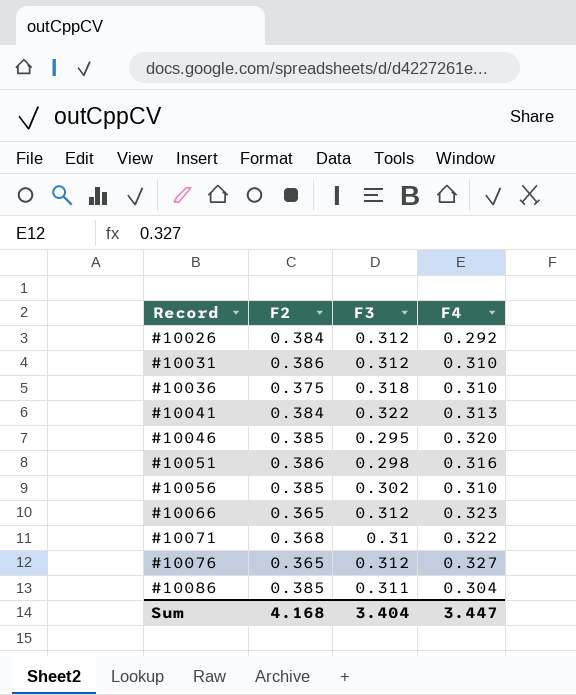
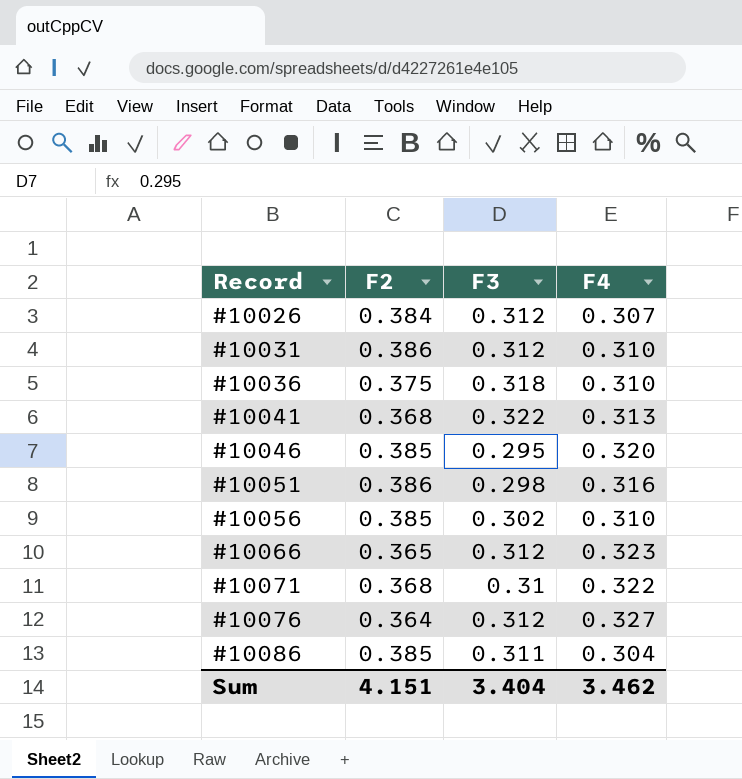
#10026 | F4: 0.292 -> 0.307
#10041 | F2: 0.384 -> 0.368
#10076 | F2: 0.365 -> 0.364
Sum | F2: 4.168 -> 4.151
Sum | F4: 3.447 -> 3.462

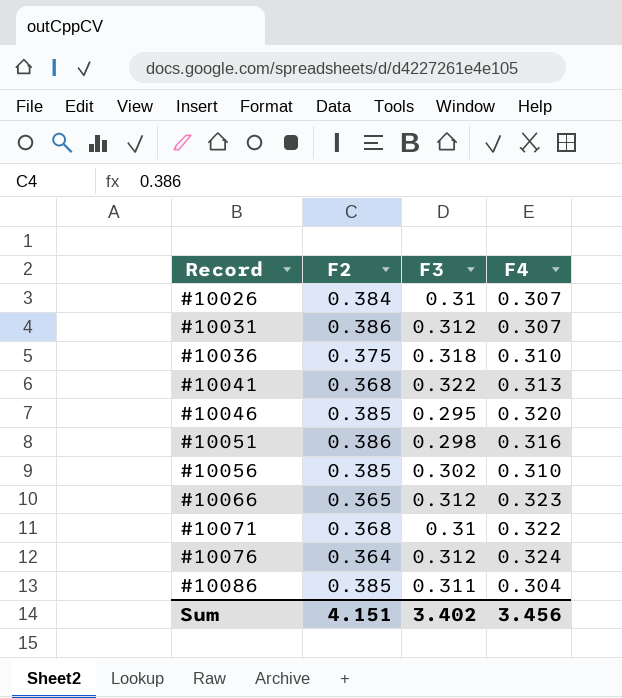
#10026 | F3: 0.312 -> 0.31
#10031 | F4: 0.310 -> 0.307
#10076 | F4: 0.327 -> 0.324
Sum | F3: 3.404 -> 3.402
Sum | F4: 3.462 -> 3.456

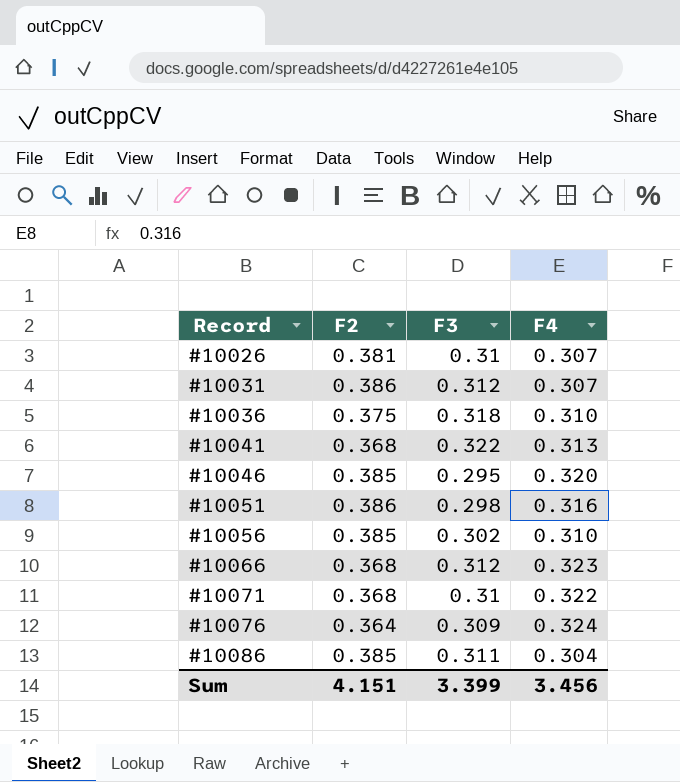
#10026 | F2: 0.384 -> 0.381
#10066 | F2: 0.365 -> 0.368
#10076 | F3: 0.312 -> 0.309
Sum | F3: 3.402 -> 3.399

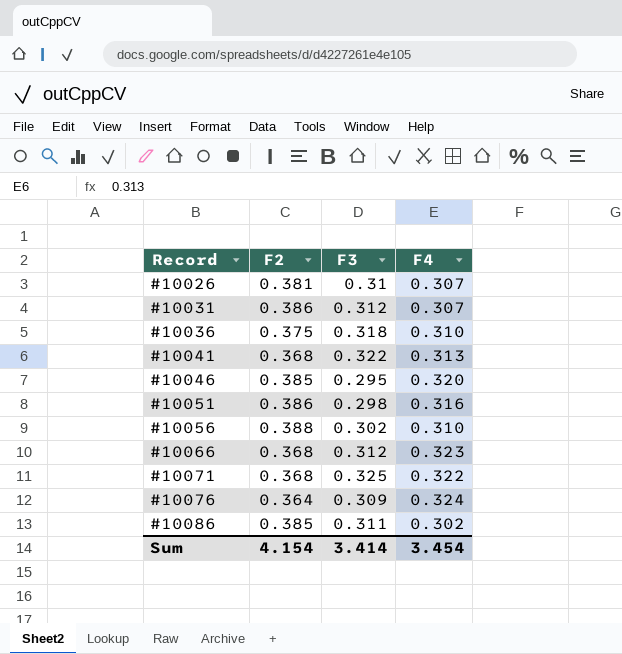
#10056 | F2: 0.385 -> 0.388
#10071 | F3: 0.31 -> 0.325
#10086 | F4: 0.304 -> 0.302
Sum | F2: 4.151 -> 4.154
Sum | F3: 3.399 -> 3.414
Sum | F4: 3.456 -> 3.454

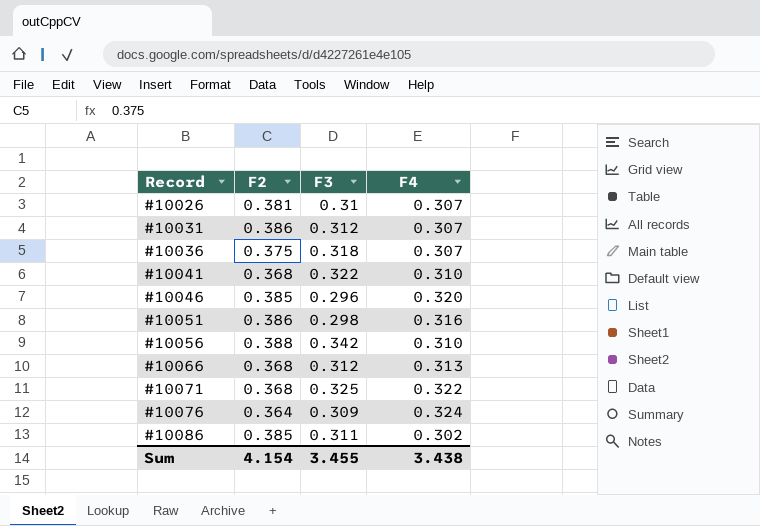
#10036 | F4: 0.310 -> 0.307
#10041 | F4: 0.313 -> 0.310
#10046 | F3: 0.295 -> 0.296
#10056 | F3: 0.302 -> 0.342
#10066 | F4: 0.323 -> 0.313
Sum | F3: 3.414 -> 3.455
Sum | F4: 3.454 -> 3.438

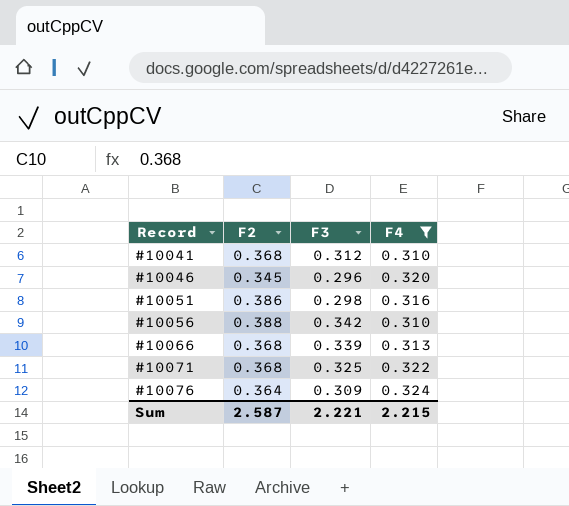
filter: none -> F4 >= 0.310
#10041 | F3: 0.322 -> 0.312
#10046 | F2: 0.385 -> 0.345
#10066 | F3: 0.312 -> 0.339
Sum | F2: 4.154 -> 2.587
Sum | F3: 3.455 -> 2.221
Sum | F4: 3.438 -> 2.215

